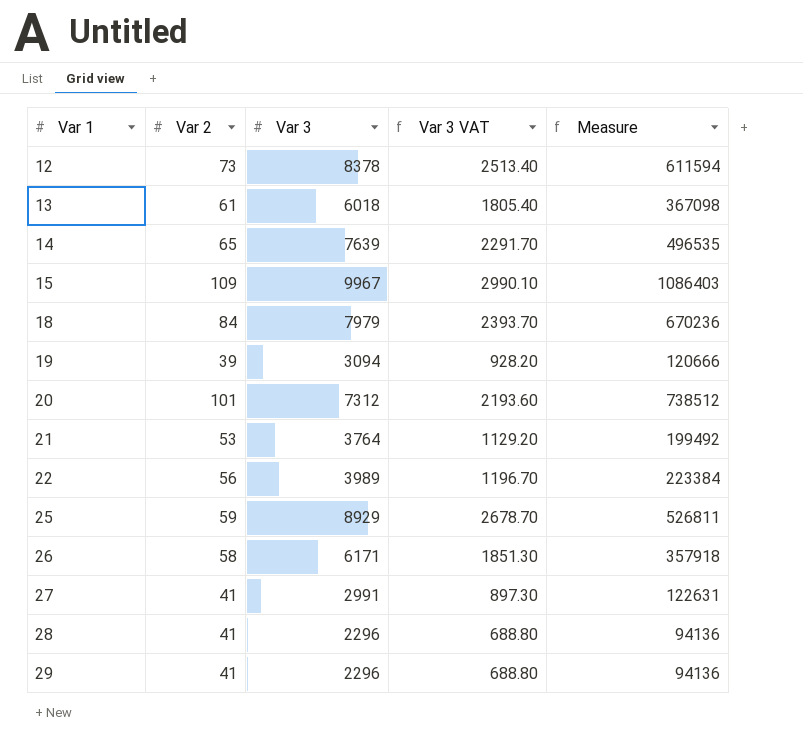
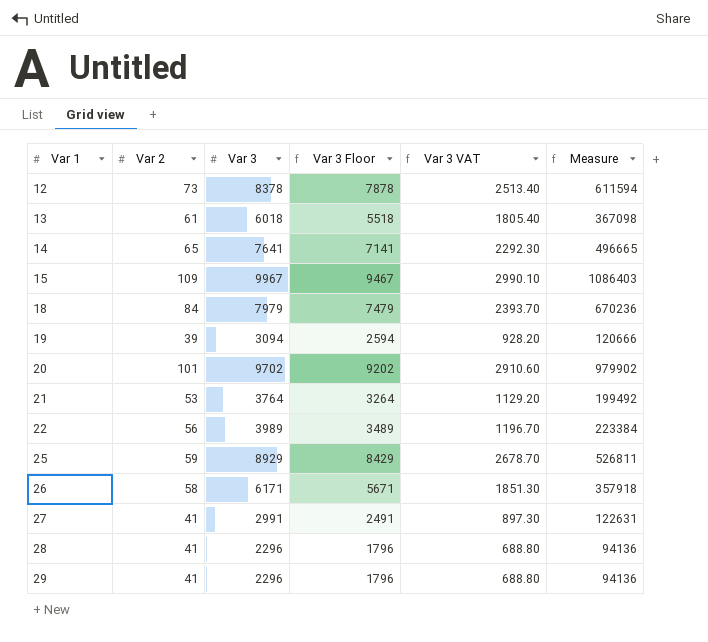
column Var 3 Floor | formula: none -> [Var 3] - 500
14 | Var 3: 7639 -> 7641
14 | Var 3 VAT: 2291.70 -> 2292.30
14 | Measure: 496535 -> 496665
20 | Var 3: 7312 -> 9702
20 | Var 3 VAT: 2193.60 -> 2910.60
20 | Measure: 738512 -> 979902

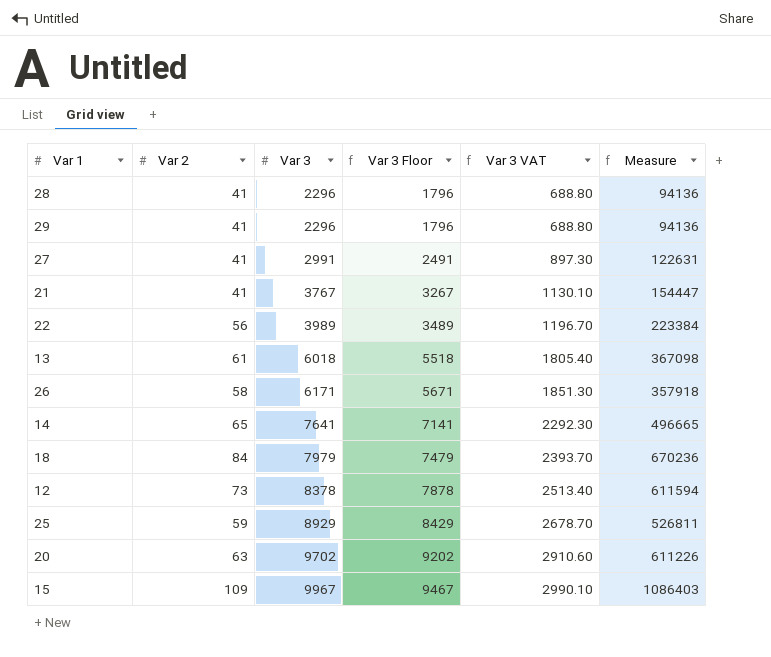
row order: Var 1 ascending -> Var 3 ascending
row 19: 39 | 3094 | 2594 | 928.20 | 120666 -> none
21 | Var 2: 53 -> 41
21 | Var 3: 3764 -> 3767
21 | Var 3 Floor: 3264 -> 3267
21 | Var 3 VAT: 1129.20 -> 1130.10
21 | Measure: 199492 -> 154447
20 | Var 2: 101 -> 63
20 | Measure: 979902 -> 611226

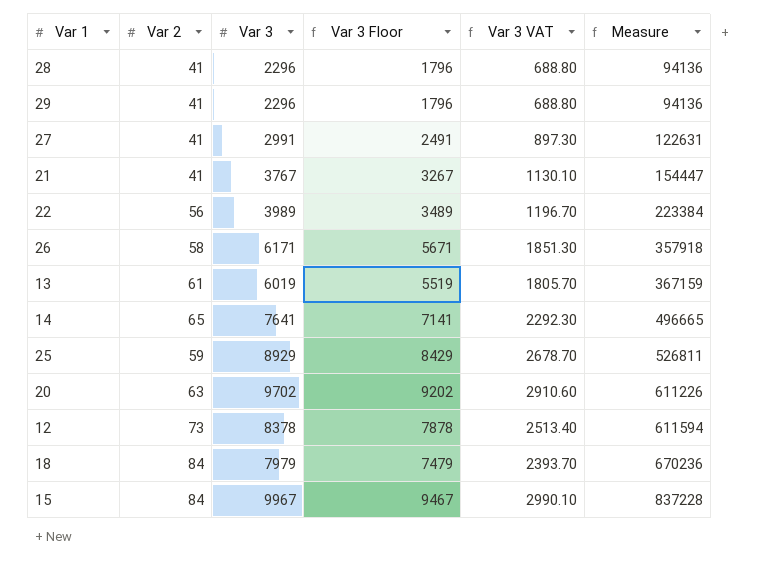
row order: Var 3 ascending -> Measure ascending
13 | Var 3: 6018 -> 6019
13 | Var 3 Floor: 5518 -> 5519
13 | Var 3 VAT: 1805.40 -> 1805.70
13 | Measure: 367098 -> 367159
15 | Var 2: 109 -> 84
15 | Measure: 1086403 -> 837228

